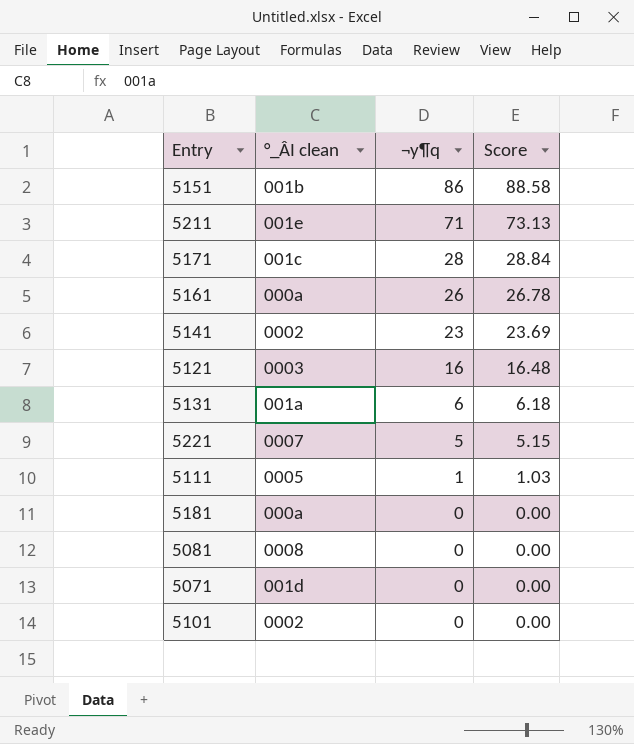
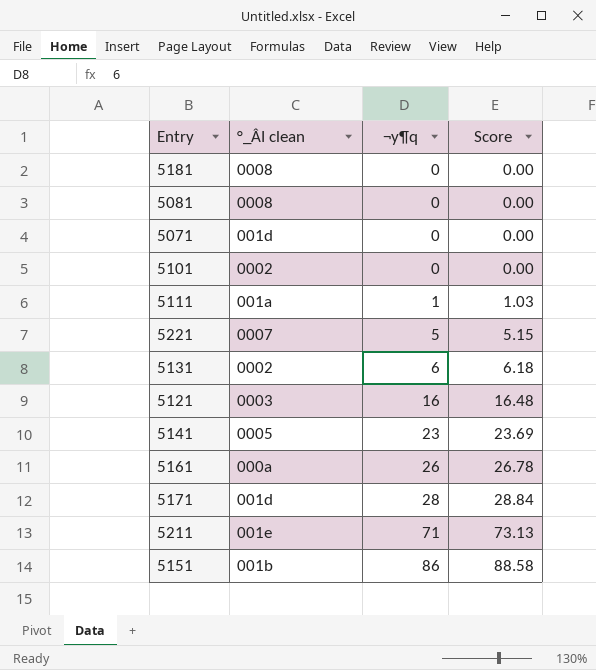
row order: ¬y¶q descending -> ¬y¶q ascending
5181 | °_ÂI clean: 000a -> 0008
5111 | °_ÂI clean: 0005 -> 001a
5131 | °_ÂI clean: 001a -> 0002
5141 | °_ÂI clean: 0002 -> 0005
5171 | °_ÂI clean: 001c -> 001d

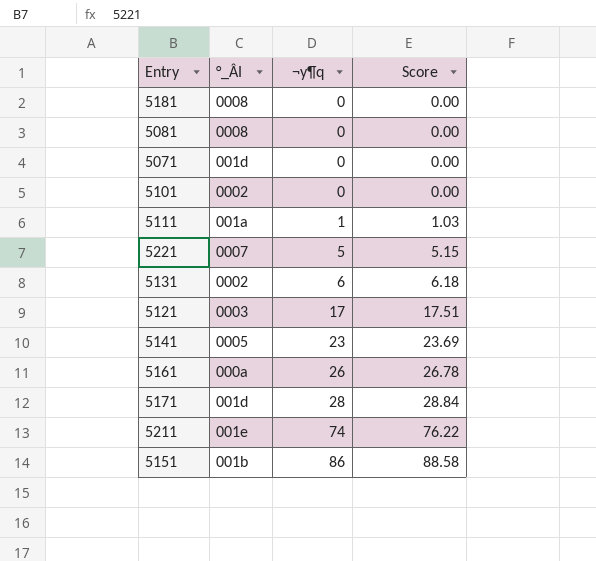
column name: °_ÂI clean -> °_ÂI
5121 | ¬y¶q: 16 -> 17
5121 | Score: 16.48 -> 17.51
5211 | ¬y¶q: 71 -> 74
5211 | Score: 73.13 -> 76.22

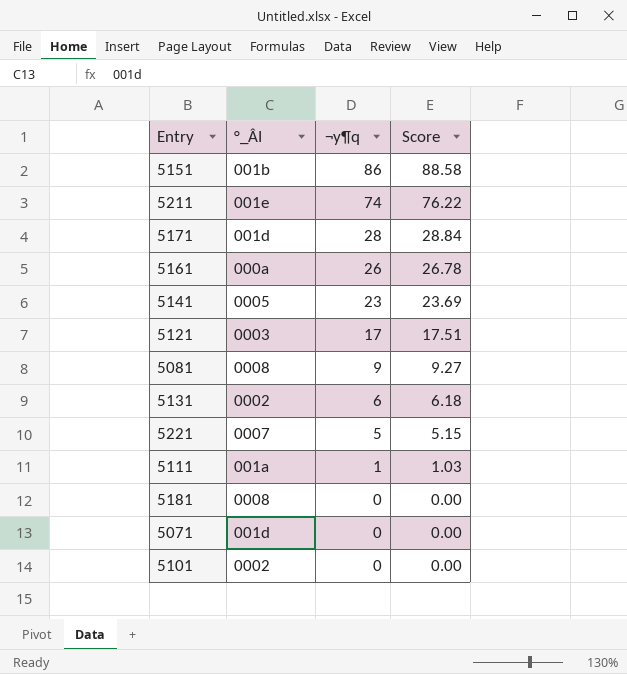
row order: ¬y¶q ascending -> ¬y¶q descending
5081 | ¬y¶q: 0 -> 9
5081 | Score: 0.00 -> 9.27

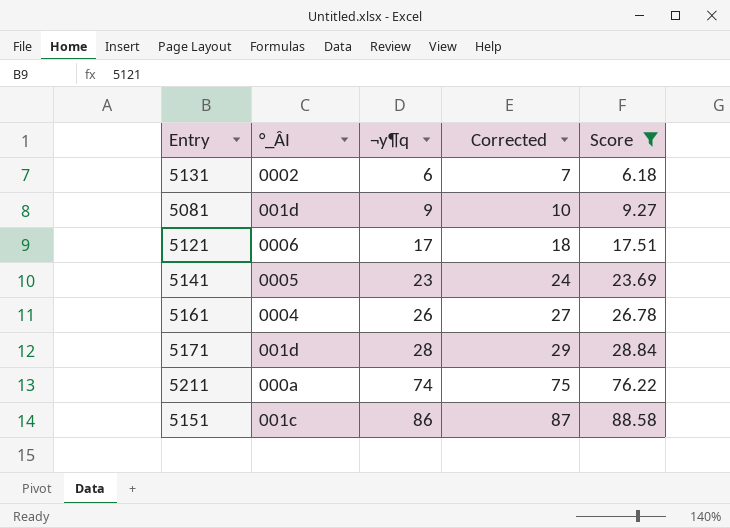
filter: none -> Score >= 6.18
row order: ¬y¶q descending -> ¬y¶q ascending
column Corrected | formula: none -> [¬y¶q] + 1
5081 | °_ÂI: 0008 -> 001d
5121 | °_ÂI: 0003 -> 0006
5161 | °_ÂI: 000a -> 0004
5211 | °_ÂI: 001e -> 000a
5151 | °_ÂI: 001b -> 001c

